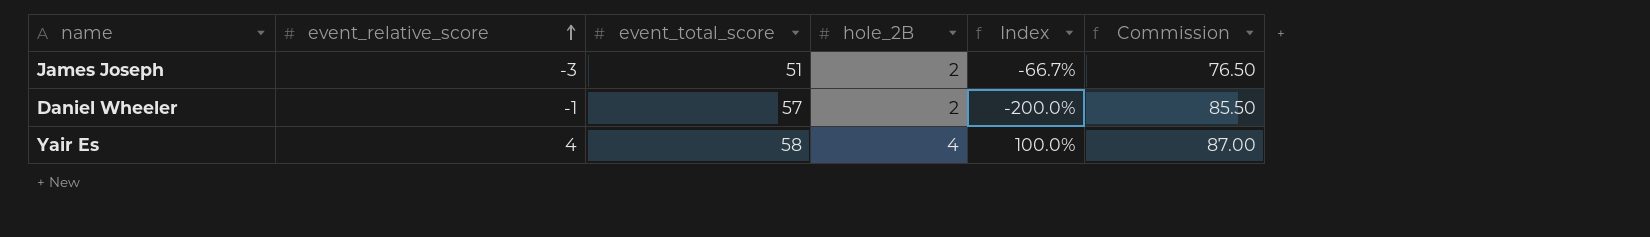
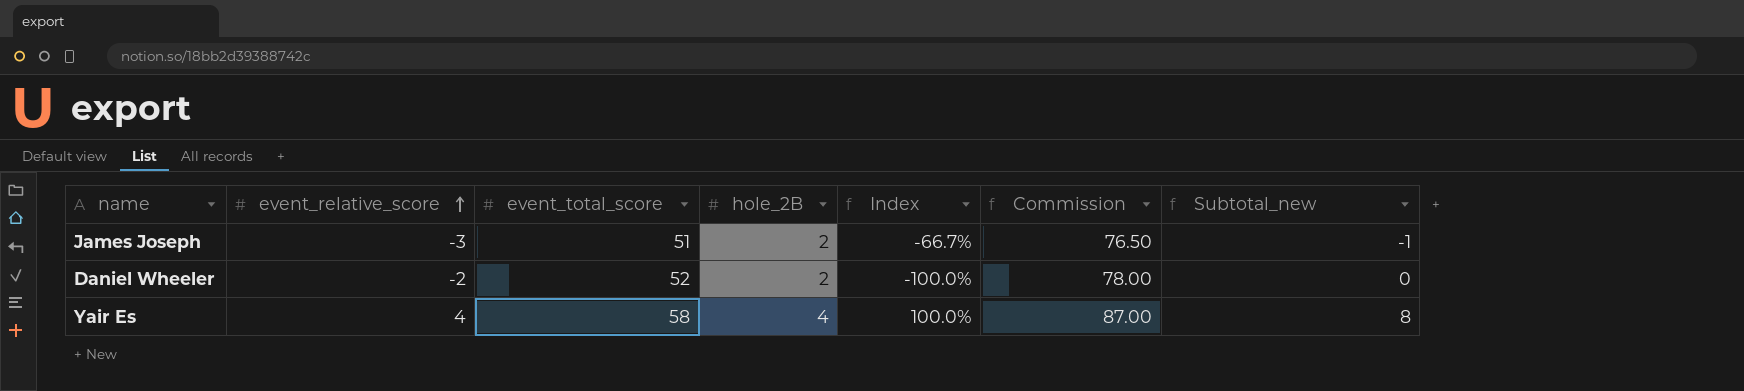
column Subtotal_new | formula: none -> [event_relative_score] + [hole_2B]
Daniel Wheeler | event_relative_score: -1 -> -2
Daniel Wheeler | event_total_score: 57 -> 52
Daniel Wheeler | Index: -200.0% -> -100.0%
Daniel Wheeler | Commission: 85.50 -> 78.00

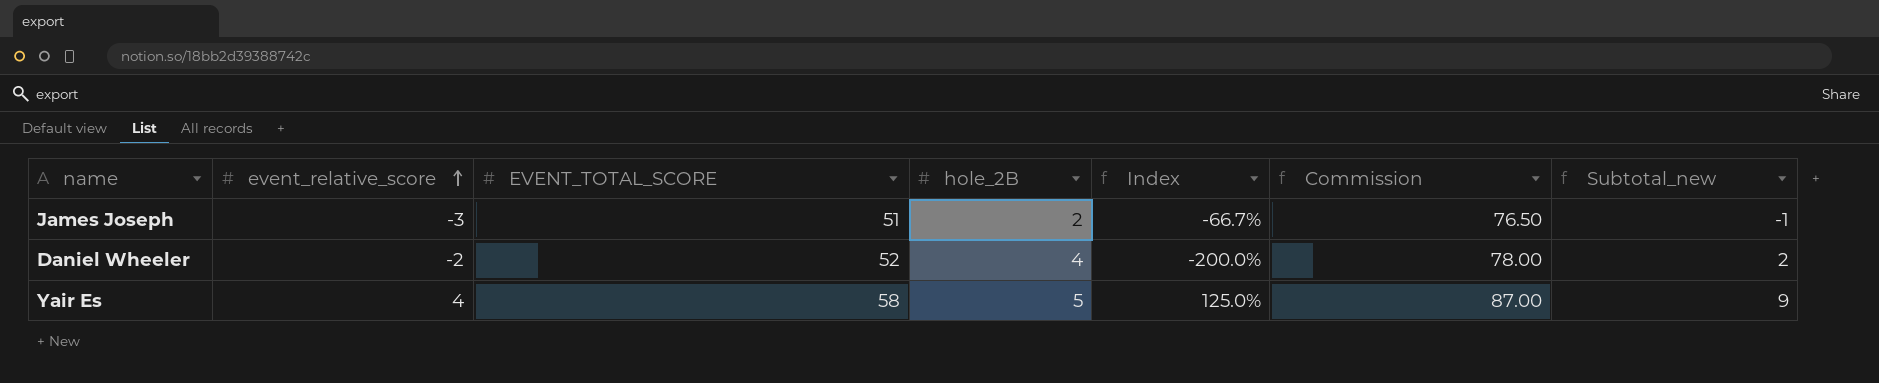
column name: event_total_score -> EVENT_TOTAL_SCORE
Daniel Wheeler | hole_2B: 2 -> 4
Daniel Wheeler | Index: -100.0% -> -200.0%
Daniel Wheeler | Subtotal_new: 0 -> 2
Yair Es | hole_2B: 4 -> 5
Yair Es | Index: 100.0% -> 125.0%
Yair Es | Subtotal_new: 8 -> 9

